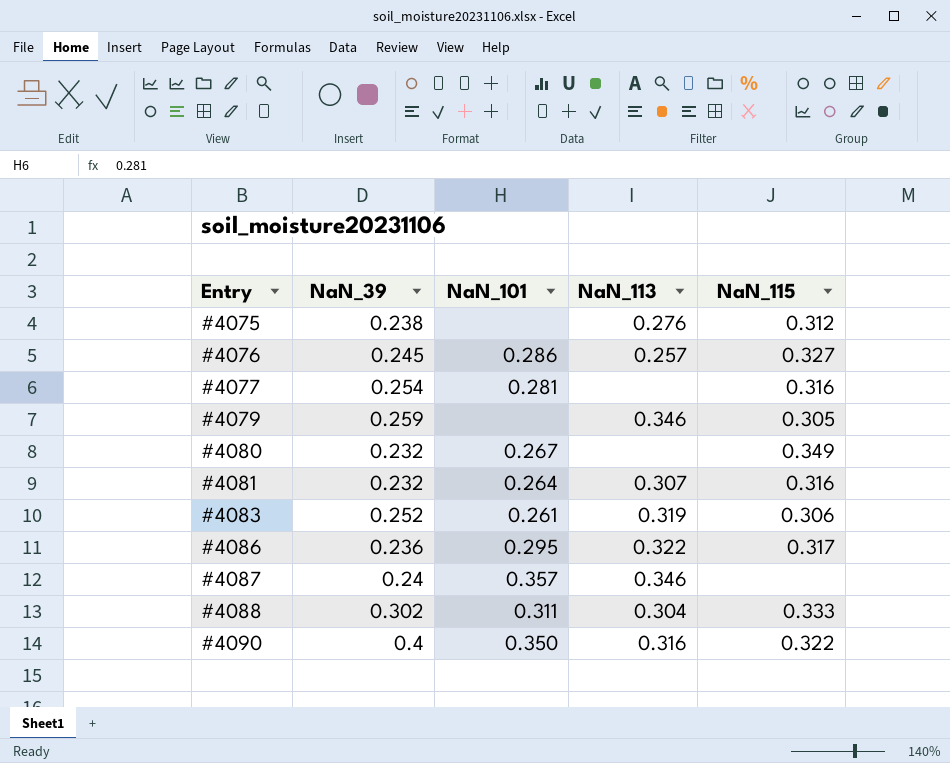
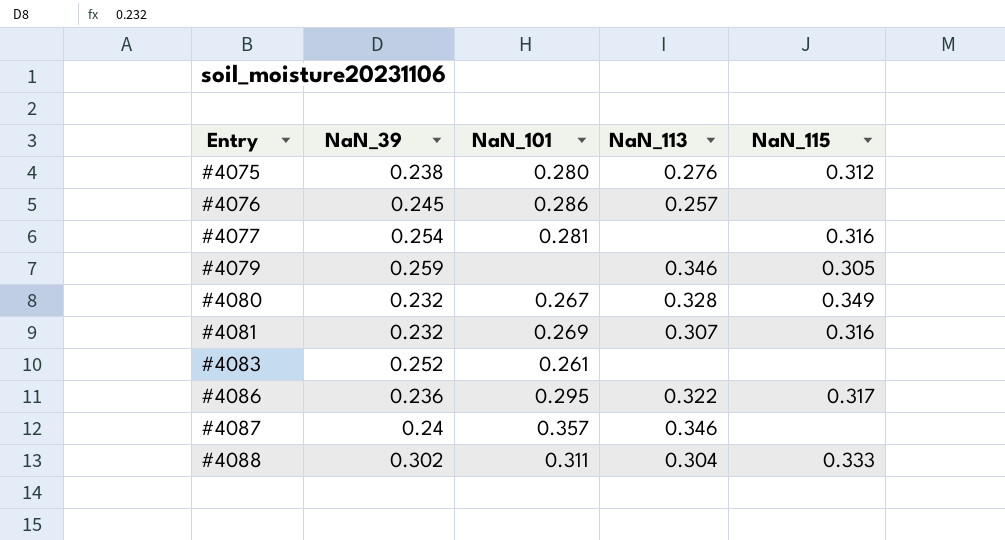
row #4090: 0.4 | 0.350 | 0.316 | 0.322 -> none
#4075 | NaN_101: none -> 0.280
#4076 | NaN_115: 0.327 -> none
#4080 | NaN_113: none -> 0.328
#4081 | NaN_101: 0.264 -> 0.269
#4083 | NaN_113: 0.319 -> none
#4083 | NaN_115: 0.306 -> none

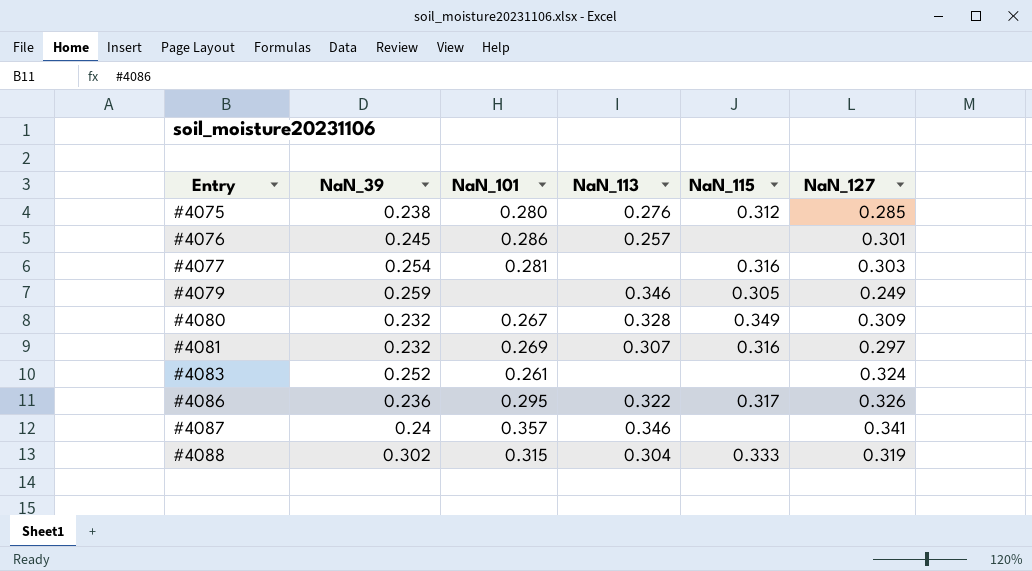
column NaN_127 | position: none -> 6
#4088 | NaN_101: 0.311 -> 0.315

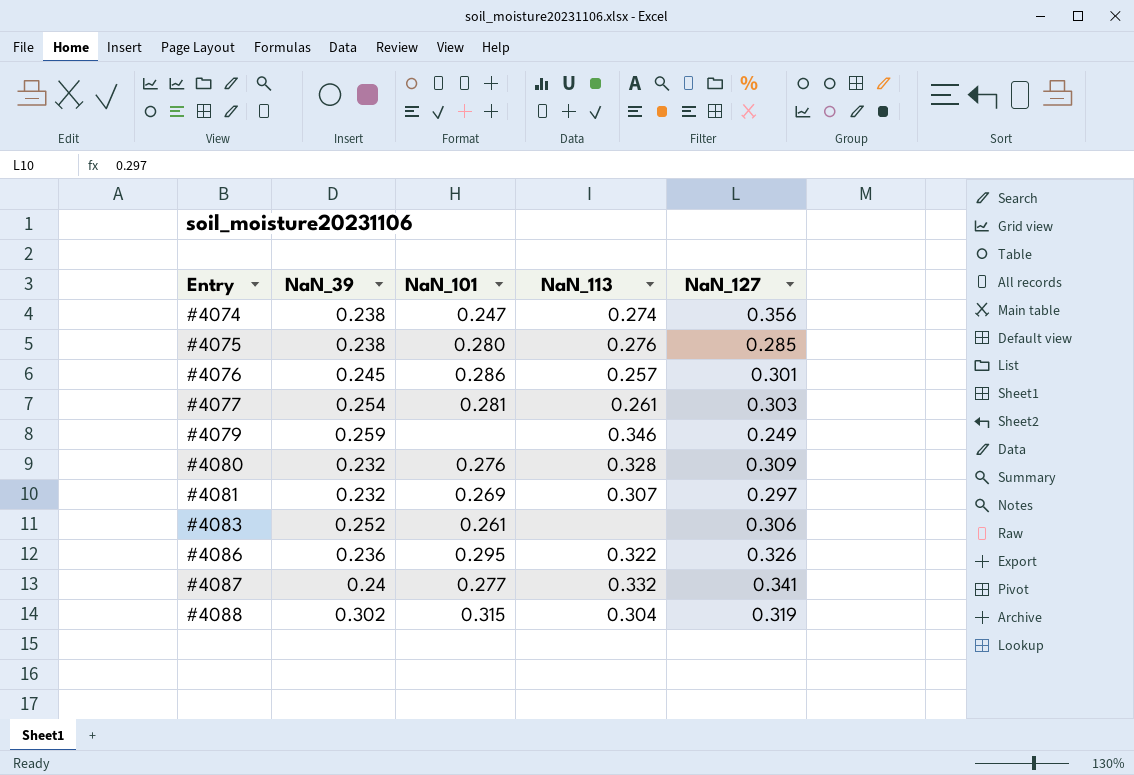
column NaN_115 | position: 5 -> none
row #4074: none -> 0.238 | 0.247 | 0.274 | 0.356
#4077 | NaN_113: none -> 0.261
#4080 | NaN_101: 0.267 -> 0.276
#4083 | NaN_127: 0.324 -> 0.306
#4087 | NaN_101: 0.357 -> 0.277
#4087 | NaN_113: 0.346 -> 0.332

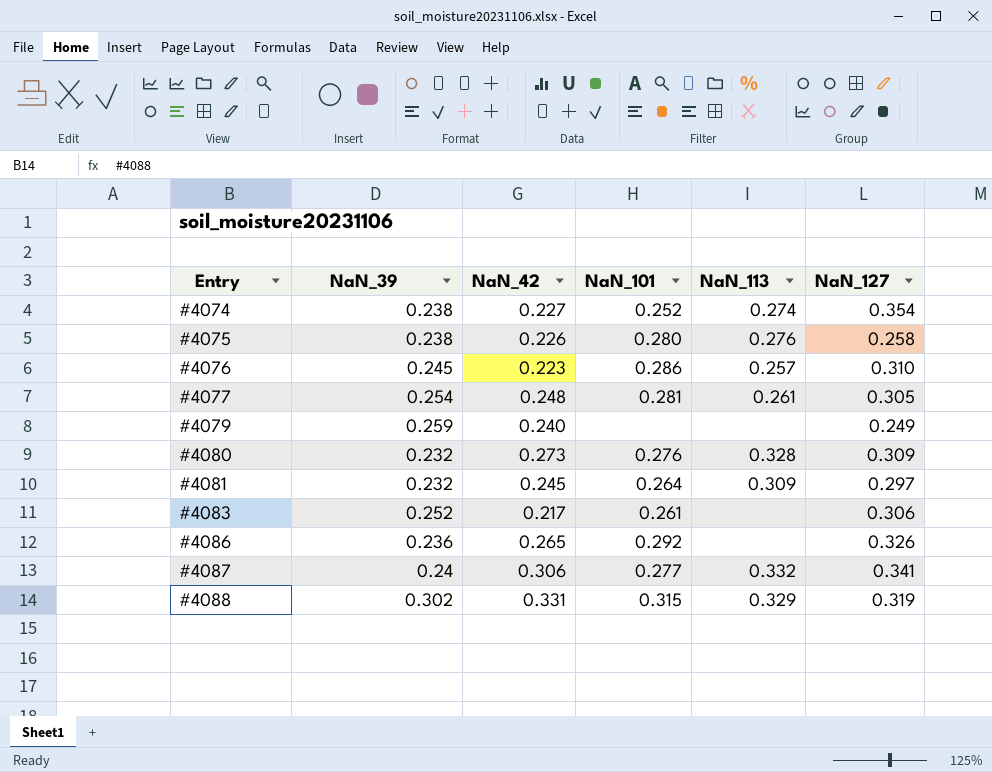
column NaN_42 | position: none -> 3
#4074 | NaN_101: 0.247 -> 0.252
#4074 | NaN_127: 0.356 -> 0.354
#4075 | NaN_127: 0.285 -> 0.258
#4076 | NaN_127: 0.301 -> 0.310
#4077 | NaN_127: 0.303 -> 0.305
#4079 | NaN_113: 0.346 -> none
#4081 | NaN_101: 0.269 -> 0.264
#4081 | NaN_113: 0.307 -> 0.309
#4086 | NaN_101: 0.295 -> 0.292
#4086 | NaN_113: 0.322 -> none
#4088 | NaN_113: 0.304 -> 0.329

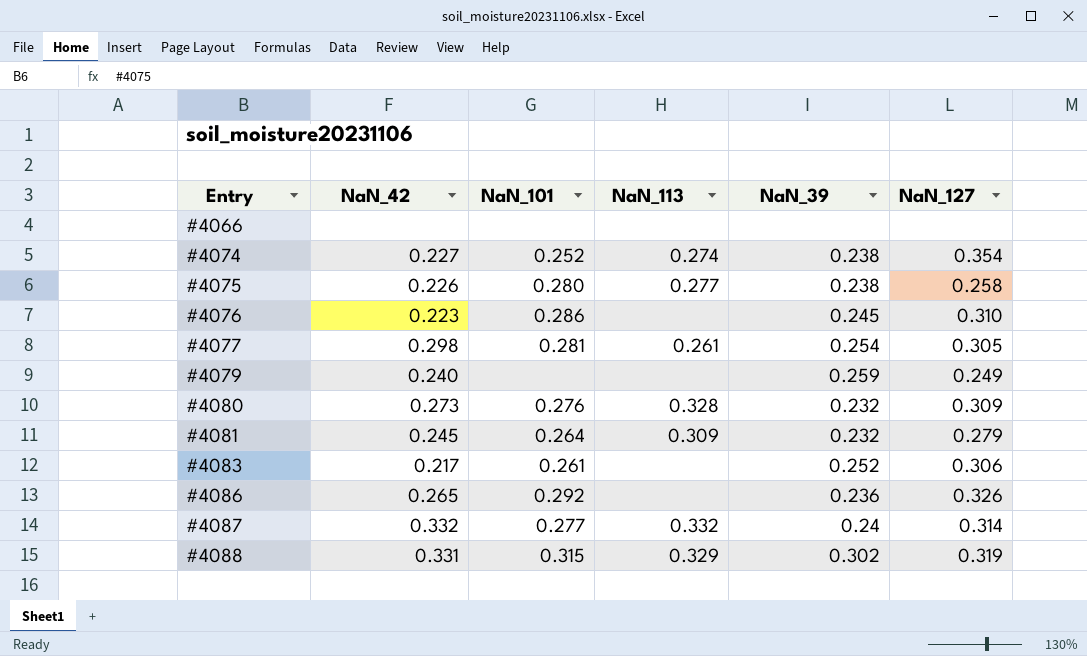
column NaN_39 | position: 2 -> 5
row #4066: none -> none | none | none | none | none
#4075 | NaN_113: 0.276 -> 0.277
#4076 | NaN_113: 0.257 -> none
#4077 | NaN_42: 0.248 -> 0.298
#4081 | NaN_127: 0.297 -> 0.279
#4087 | NaN_42: 0.306 -> 0.332
#4087 | NaN_127: 0.341 -> 0.314

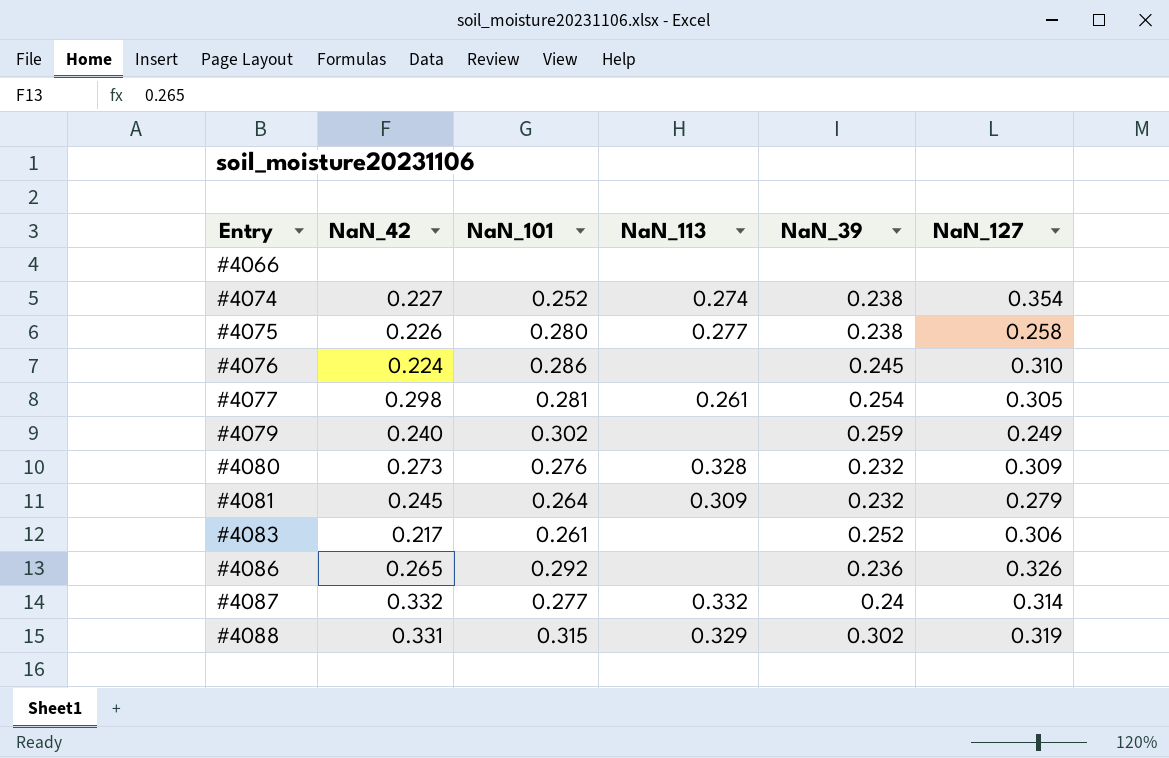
#4076 | NaN_42: 0.223 -> 0.224
#4079 | NaN_101: none -> 0.302

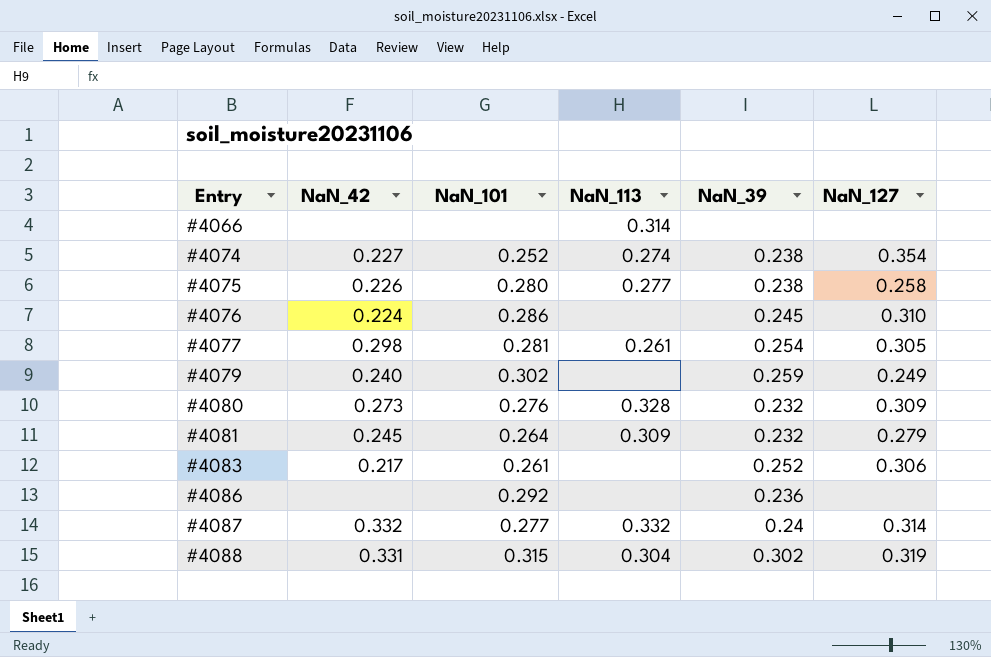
#4066 | NaN_113: none -> 0.314
#4086 | NaN_42: 0.265 -> none
#4086 | NaN_127: 0.326 -> none
#4088 | NaN_113: 0.329 -> 0.304

